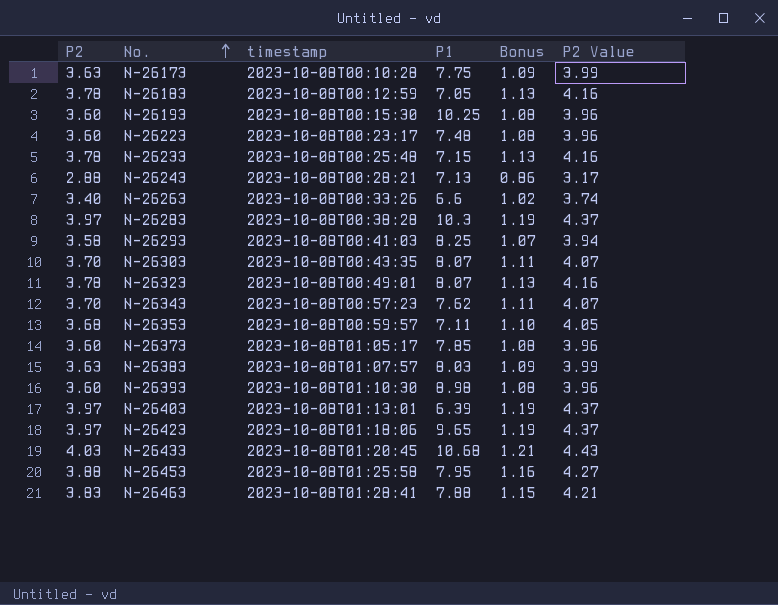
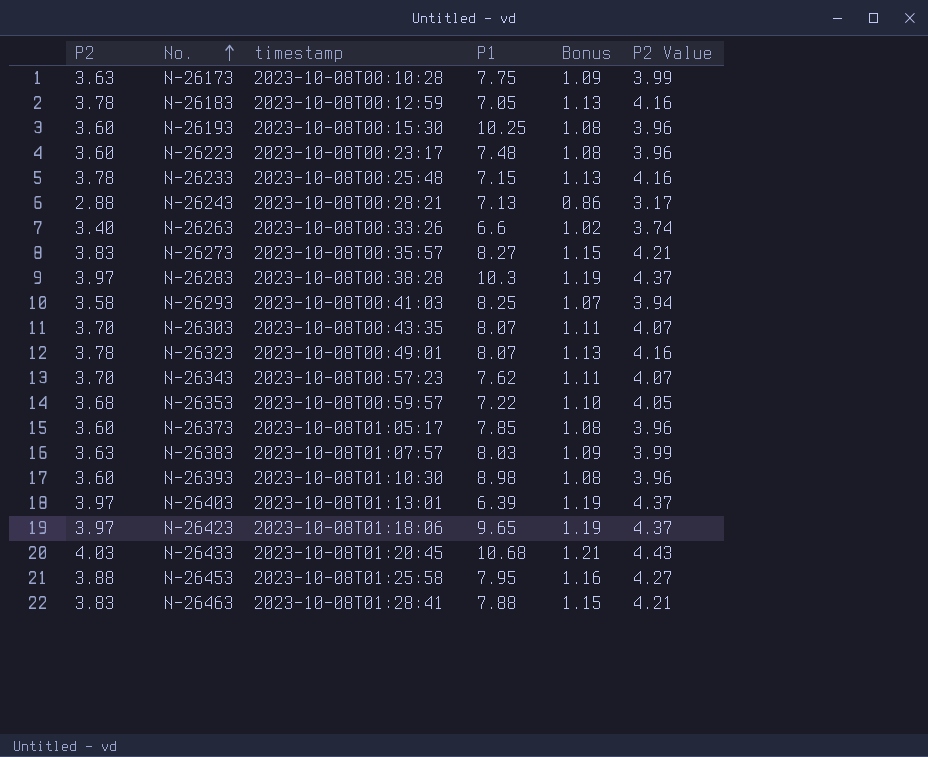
row N-26273: none -> 3.83 | 2023-10-08T00:35:57 | 8.27 | 1.15 | 4.21
N-26353 | P1: 7.11 -> 7.22

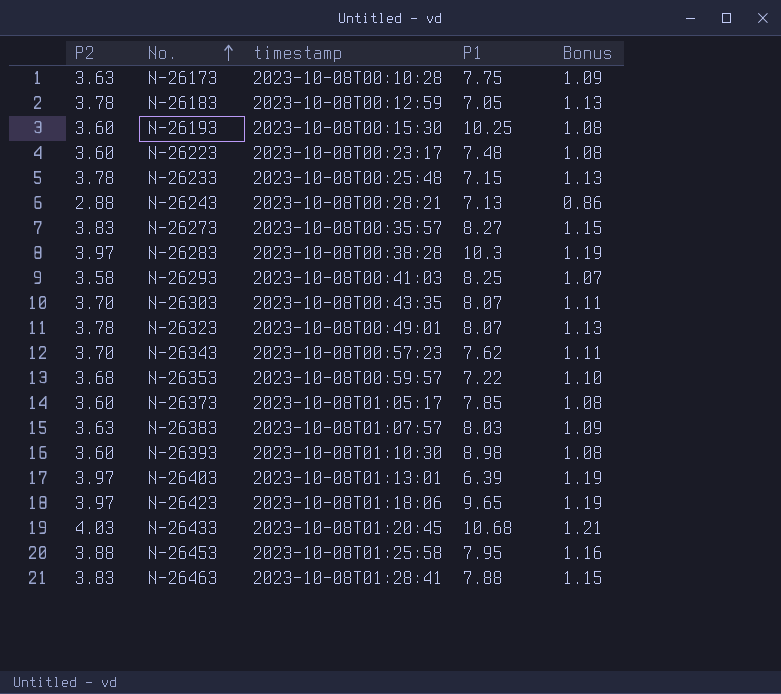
column P2 Value | formula: [P2] * 1.1 -> none
row N-26263: 3.40 | 2023-10-08T00:33:26 | 6.6 | 1.02 | 3.74 -> none

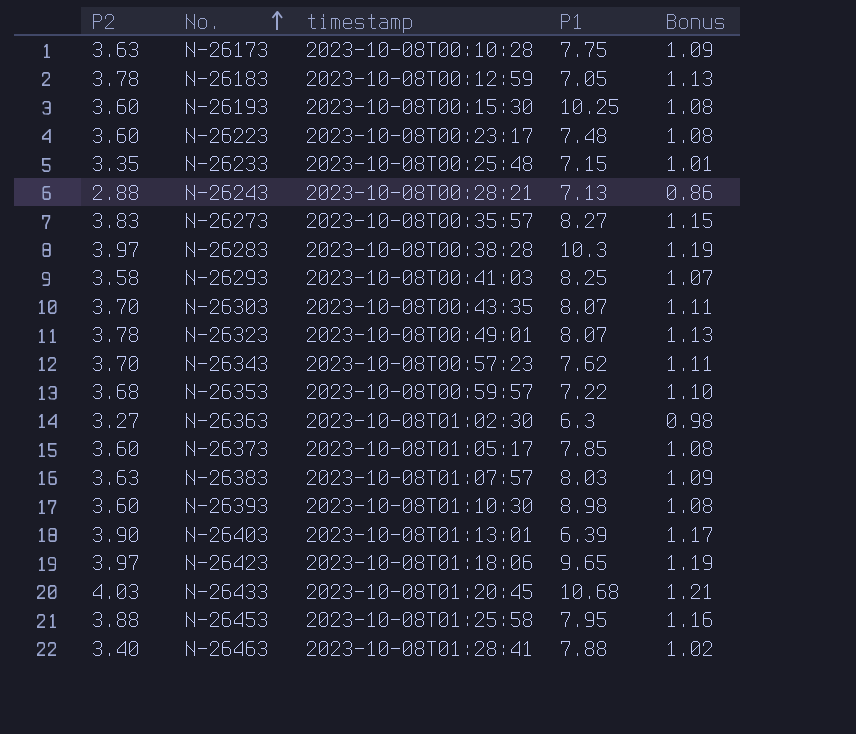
N-26233 | P2: 3.78 -> 3.35
N-26233 | Bonus: 1.13 -> 1.01
row N-26363: none -> 3.27 | 2023-10-08T01:02:30 | 6.3 | 0.98
N-26403 | P2: 3.97 -> 3.90
N-26403 | Bonus: 1.19 -> 1.17
N-26463 | P2: 3.83 -> 3.40
N-26463 | Bonus: 1.15 -> 1.02

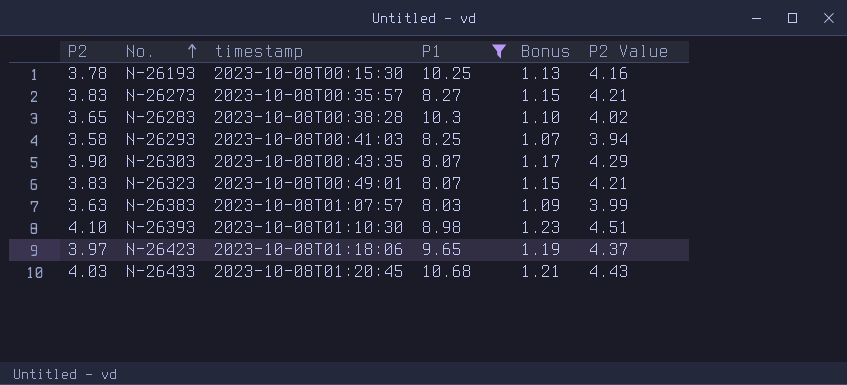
filter: none -> P1 >= 8.03
column P2 Value | formula: none -> [P2] * 1.1
N-26193 | P2: 3.60 -> 3.78
N-26193 | Bonus: 1.08 -> 1.13
N-26283 | P2: 3.97 -> 3.65
N-26283 | Bonus: 1.19 -> 1.10
N-26303 | P2: 3.70 -> 3.90
N-26303 | Bonus: 1.11 -> 1.17
N-26323 | P2: 3.78 -> 3.83
N-26323 | Bonus: 1.13 -> 1.15
N-26393 | P2: 3.60 -> 4.10
N-26393 | Bonus: 1.08 -> 1.23

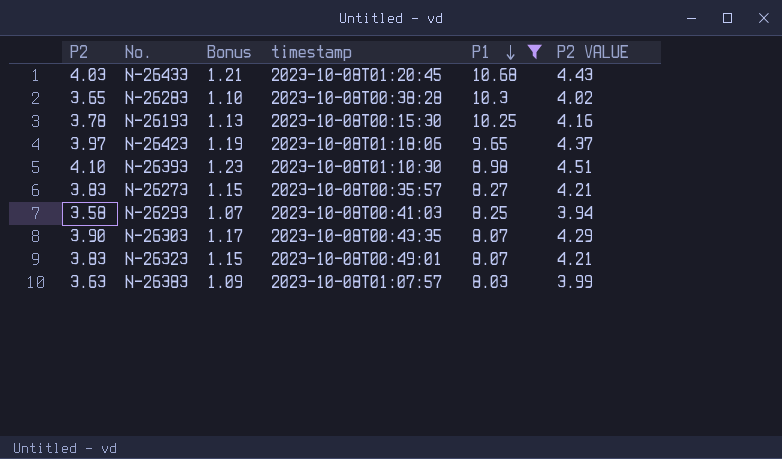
row order: No. ascending -> P1 descending
column Bonus | position: 5 -> 3
column name: P2 Value -> P2 VALUE

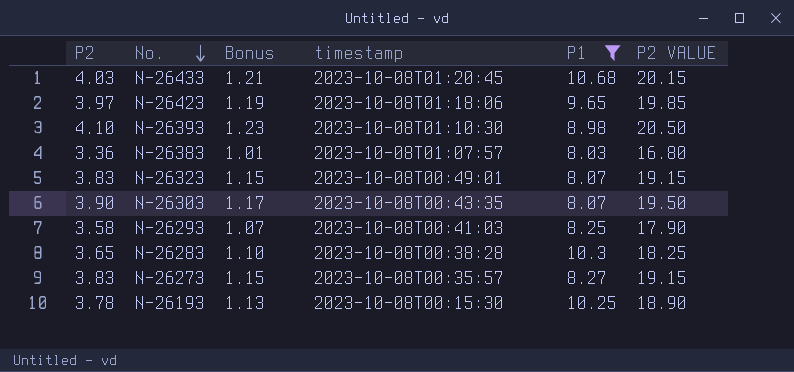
row order: P1 descending -> No. descending
column P2 VALUE | formula: [P2] * 1.1 -> [P2] * 5
N-26383 | P2: 3.63 -> 3.36
N-26383 | Bonus: 1.09 -> 1.01

